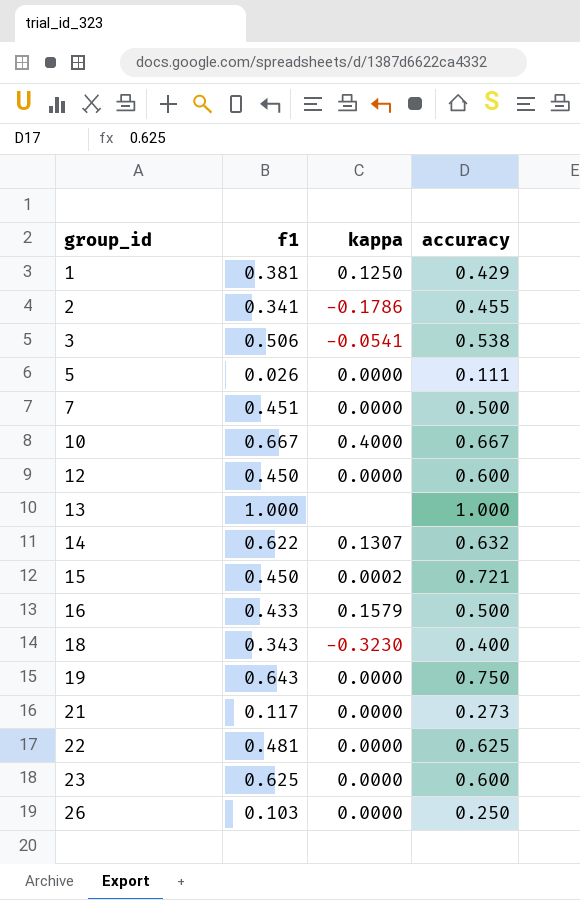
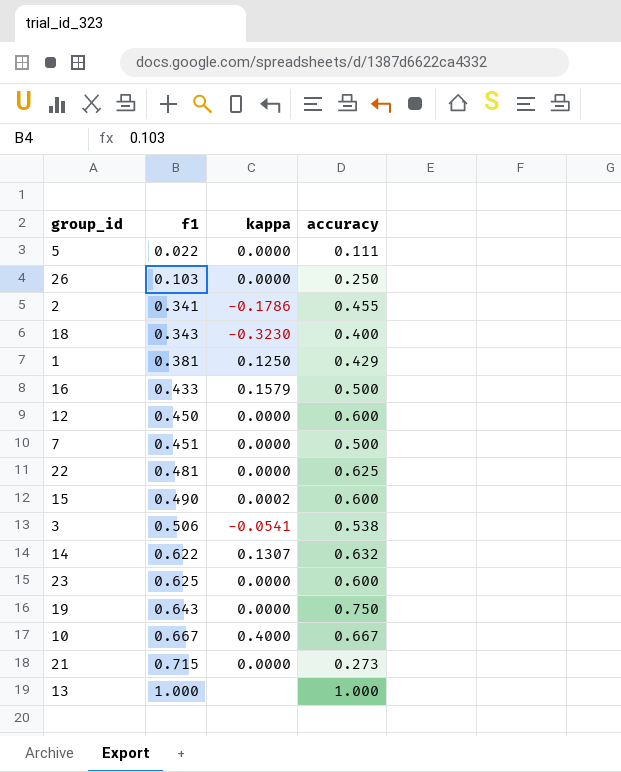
row order: group_id ascending -> f1 ascending
5 | f1: 0.026 -> 0.022
15 | f1: 0.450 -> 0.490
15 | accuracy: 0.721 -> 0.600
21 | f1: 0.117 -> 0.715

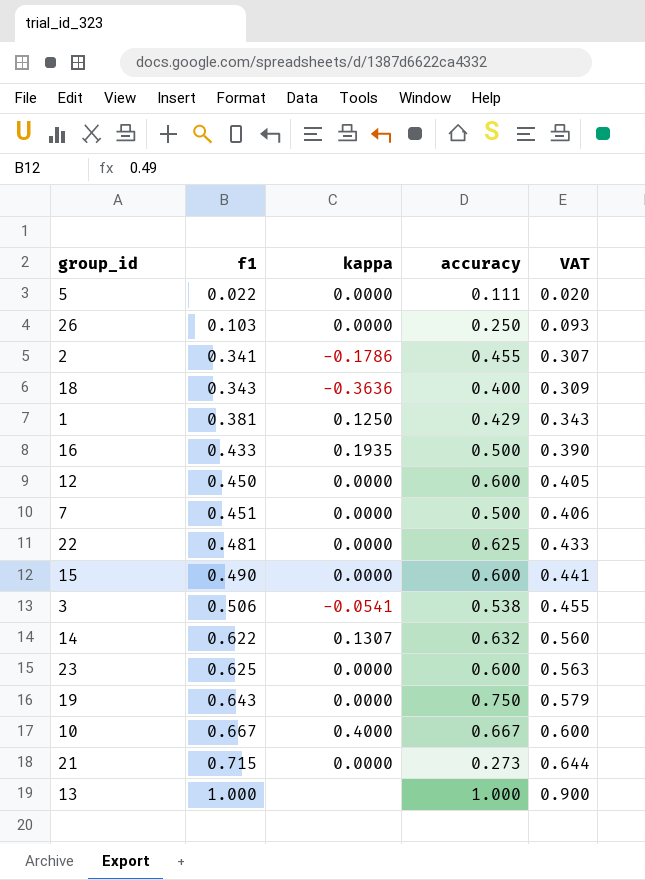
column VAT | formula: none -> [f1] * 0.9
18 | kappa: -0.3230 -> -0.3636
16 | kappa: 0.1579 -> 0.1935
15 | kappa: 0.0002 -> 0.0000

